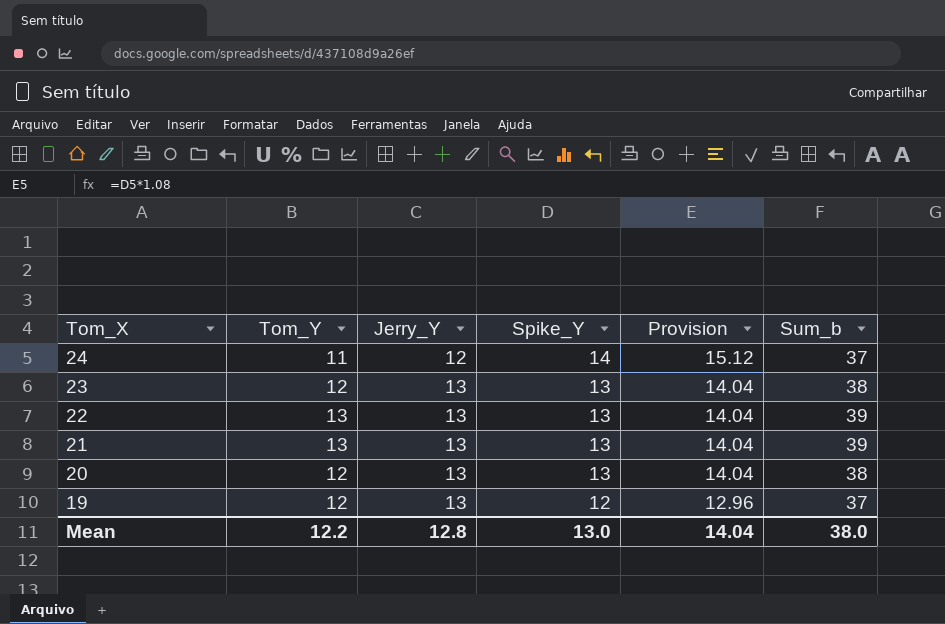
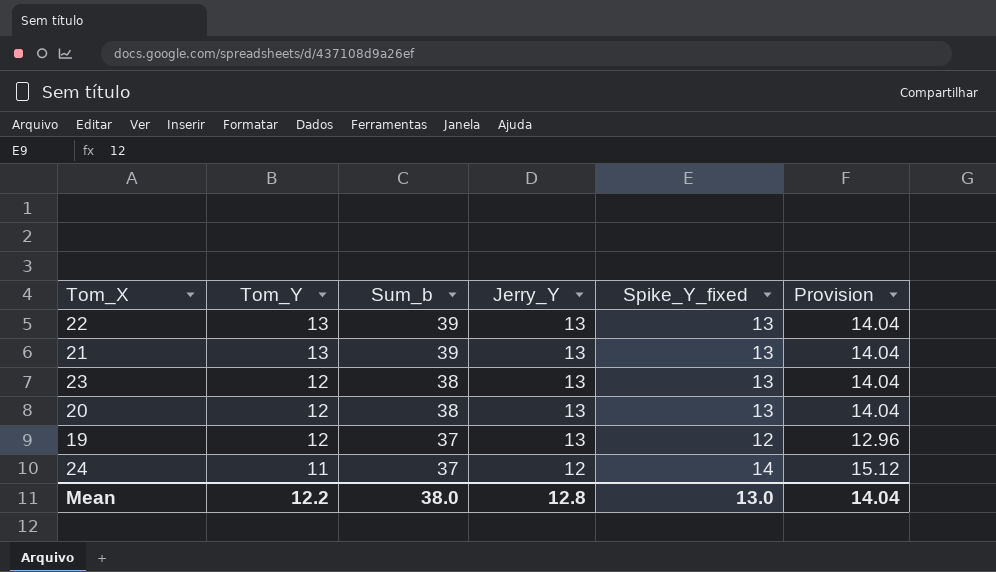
row order: Tom_X descending -> Tom_Y descending
column Sum_b | position: 6 -> 3
column name: Spike_Y -> Spike_Y_fixed

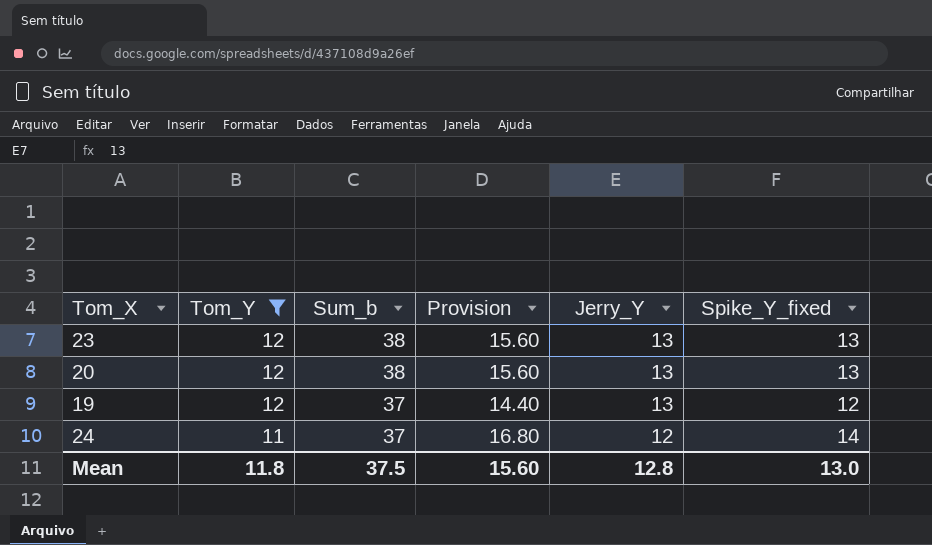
filter: none -> Tom_Y != 13
column Provision | formula: [Spike_Y_fixed] * 1.08 -> [Spike_Y_fixed] * 1.2
column Provision | position: 6 -> 4
Mean | Tom_Y: 12.2 -> 11.8
Mean | Sum_b: 38.0 -> 37.5
Mean | Provision: 14.04 -> 15.60

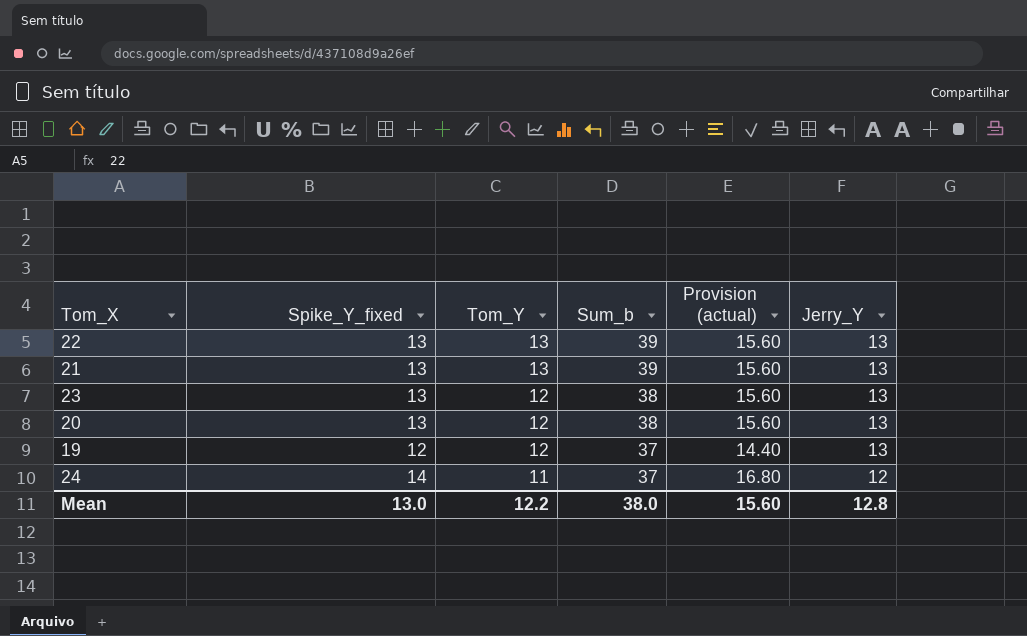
filter: Tom_Y != 13 -> none
column Spike_Y_fixed | position: 6 -> 2
column name: Provision -> Provision (actual)
Mean | Tom_Y: 11.8 -> 12.2
Mean | Sum_b: 37.5 -> 38.0

